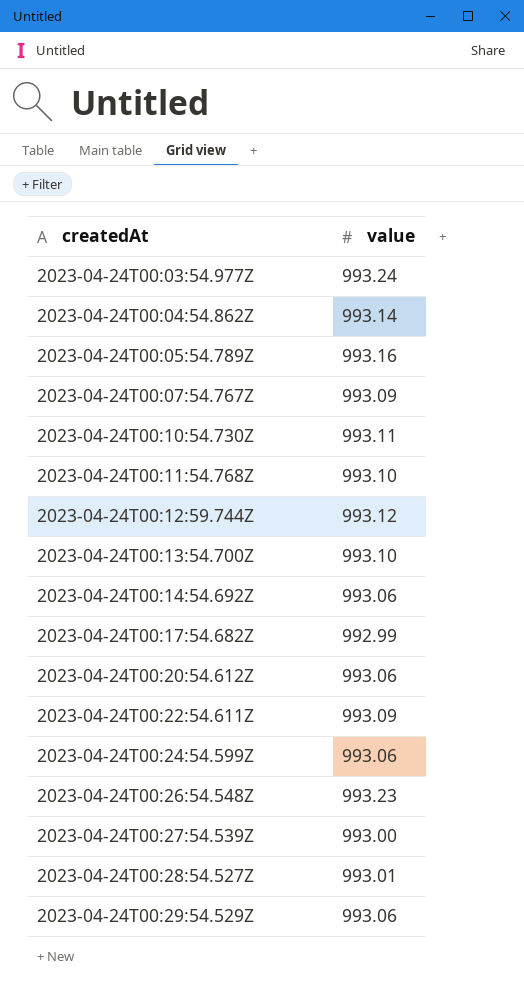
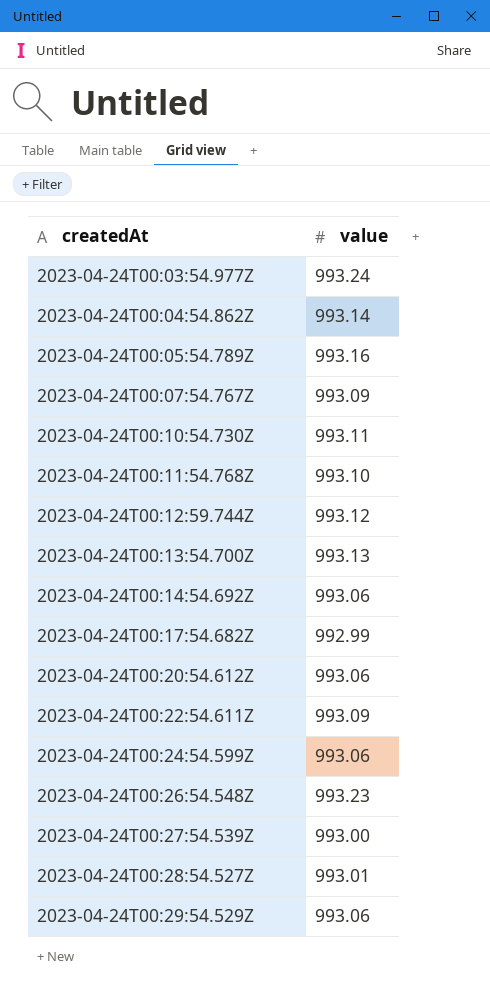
2023-04-24T00:13:54.700Z | value: 993.10 -> 993.13

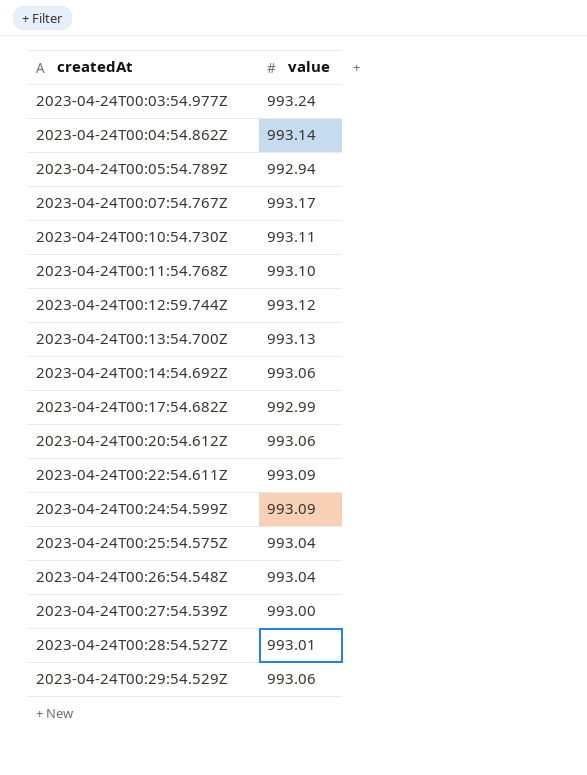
2023-04-24T00:05:54.789Z | value: 993.16 -> 992.94
2023-04-24T00:07:54.767Z | value: 993.09 -> 993.17
2023-04-24T00:24:54.599Z | value: 993.06 -> 993.09
row 2023-04-24T00:25:54.575Z: none -> 993.04
2023-04-24T00:26:54.548Z | value: 993.23 -> 993.04

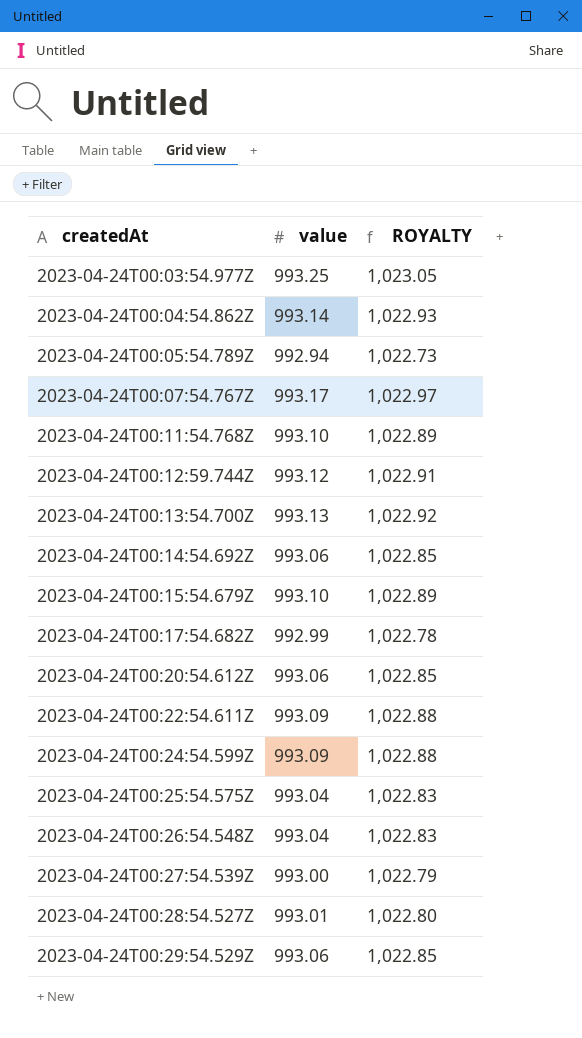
column ROYALTY | formula: none -> [value] * 1.03
row 2023-04-24T00:10:54.730Z: 993.11 -> none
2023-04-24T00:03:54.977Z | value: 993.24 -> 993.25
row 2023-04-24T00:15:54.679Z: none -> 993.10 | 1,022.89

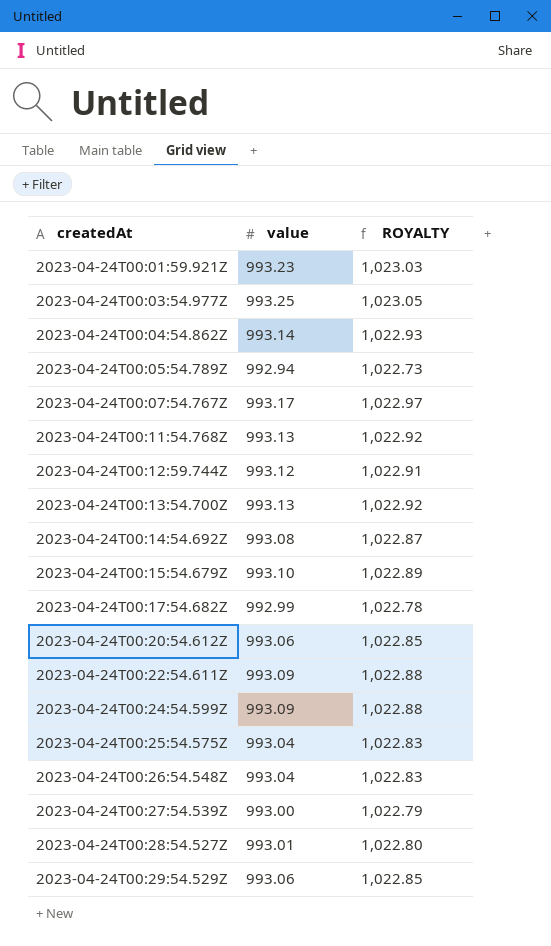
row 2023-04-24T00:01:59.921Z: none -> 993.23 | 1,023.03
2023-04-24T00:11:54.768Z | value: 993.10 -> 993.13
2023-04-24T00:11:54.768Z | ROYALTY: 1,022.89 -> 1,022.92
2023-04-24T00:14:54.692Z | value: 993.06 -> 993.08
2023-04-24T00:14:54.692Z | ROYALTY: 1,022.85 -> 1,022.87

